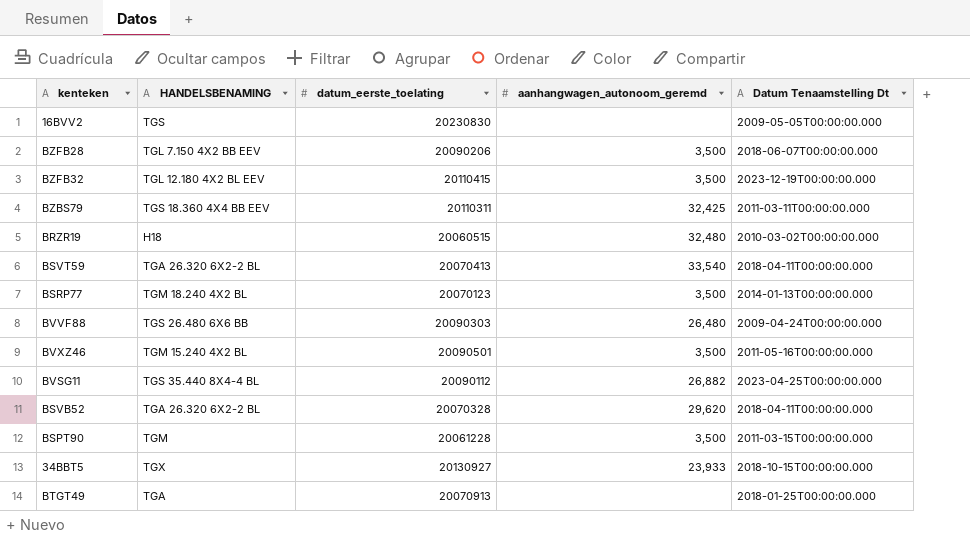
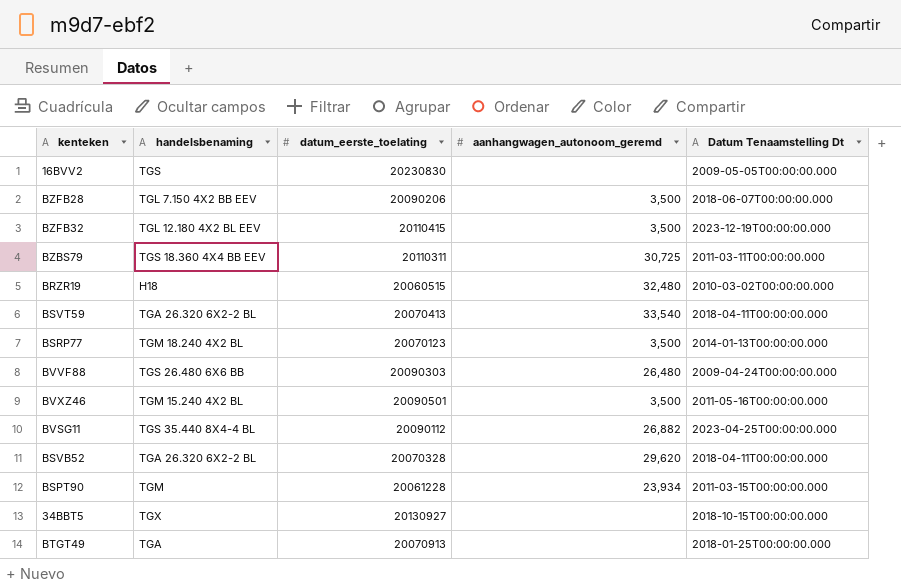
column name: HANDELSBENAMING -> handelsbenaming
BZBS79 | aanhangwagen_autonoom_geremd: 32,425 -> 30,725
BSPT90 | aanhangwagen_autonoom_geremd: 3,500 -> 23,934
34BBT5 | aanhangwagen_autonoom_geremd: 23,933 -> none

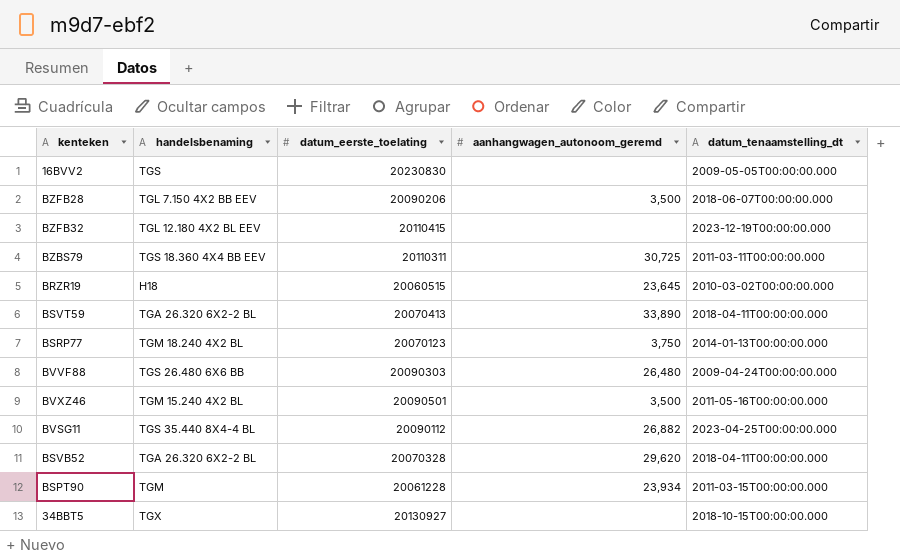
column name: Datum Tenaamstelling Dt -> datum_tenaamstelling_dt
row BTGT49: TGA | 20070913 | none | 2018-01-25T00:00:00.000 -> none
BZFB32 | aanhangwagen_autonoom_geremd: 3,500 -> none
BRZR19 | aanhangwagen_autonoom_geremd: 32,480 -> 23,645
BSVT59 | aanhangwagen_autonoom_geremd: 33,540 -> 33,890
BSRP77 | aanhangwagen_autonoom_geremd: 3,500 -> 3,750

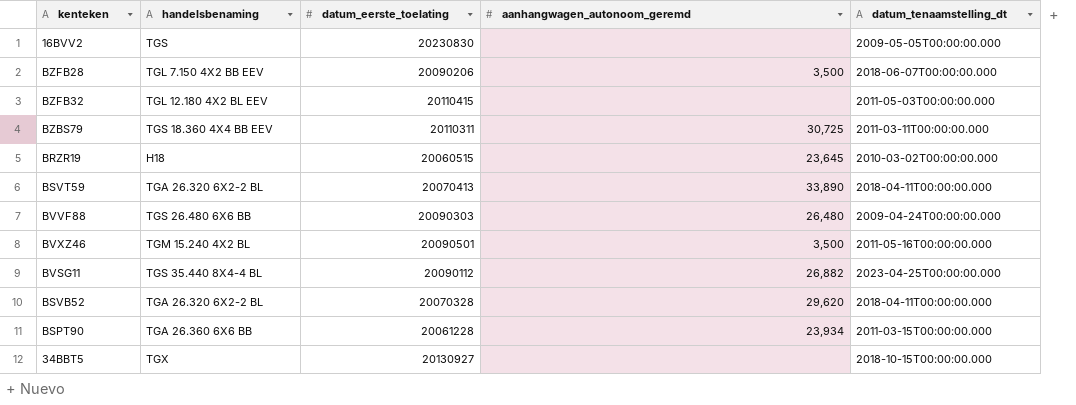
row BSRP77: TGM 18.240 4X2 BL | 20070123 | 3,750 | 2014-01-13T00:00:00.000 -> none
BZFB32 | datum_tenaamstelling_dt: 2023-12-19T00:00:00.000 -> 2011-05-03T00:00:00.000
BSPT90 | handelsbenaming: TGM -> TGA 26.360 6X6 BB

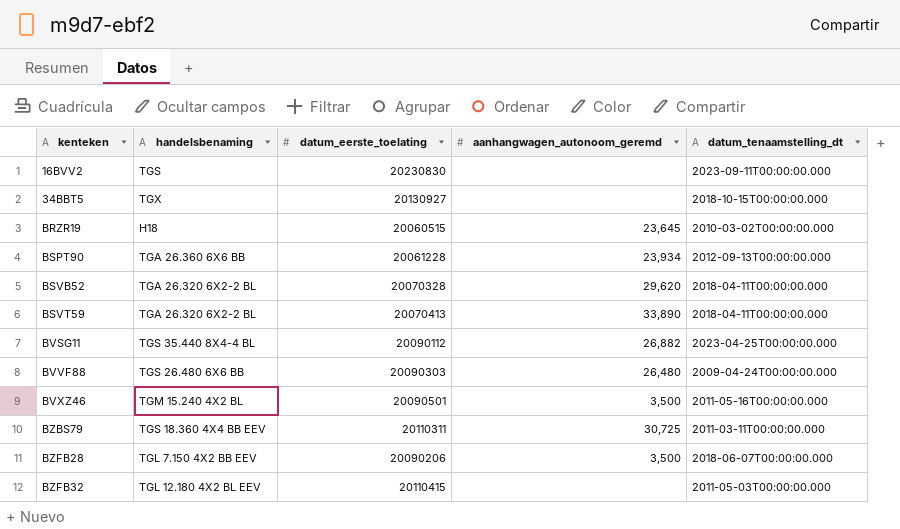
row order: none -> kenteken ascending
16BVV2 | datum_tenaamstelling_dt: 2009-05-05T00:00:00.000 -> 2023-09-11T00:00:00.000
BSPT90 | datum_tenaamstelling_dt: 2011-03-15T00:00:00.000 -> 2012-09-13T00:00:00.000

